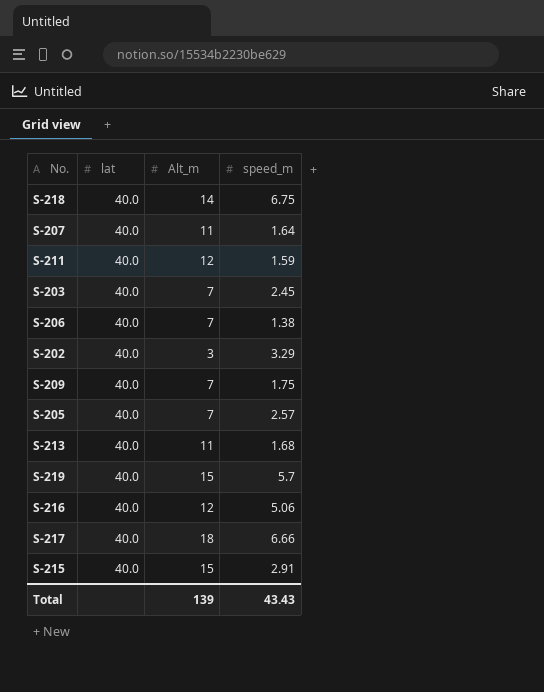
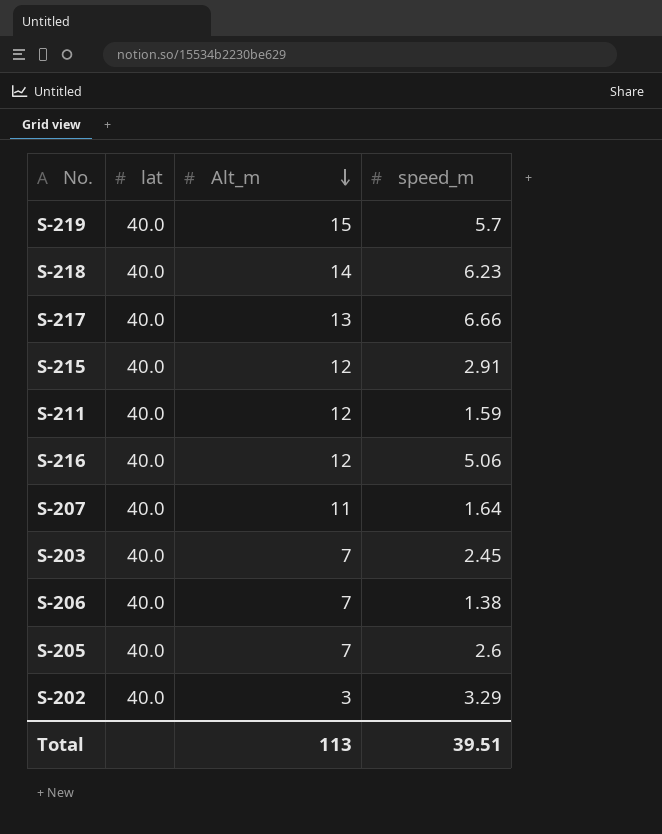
row order: none -> Alt_m descending
row S-209: 40.0 | 7 | 1.75 -> none
row S-213: 40.0 | 11 | 1.68 -> none
S-218 | speed_m: 6.75 -> 6.23
S-217 | Alt_m: 18 -> 13
S-215 | Alt_m: 15 -> 12
S-205 | speed_m: 2.57 -> 2.6
Total | Alt_m: 139 -> 113
Total | speed_m: 43.43 -> 39.51

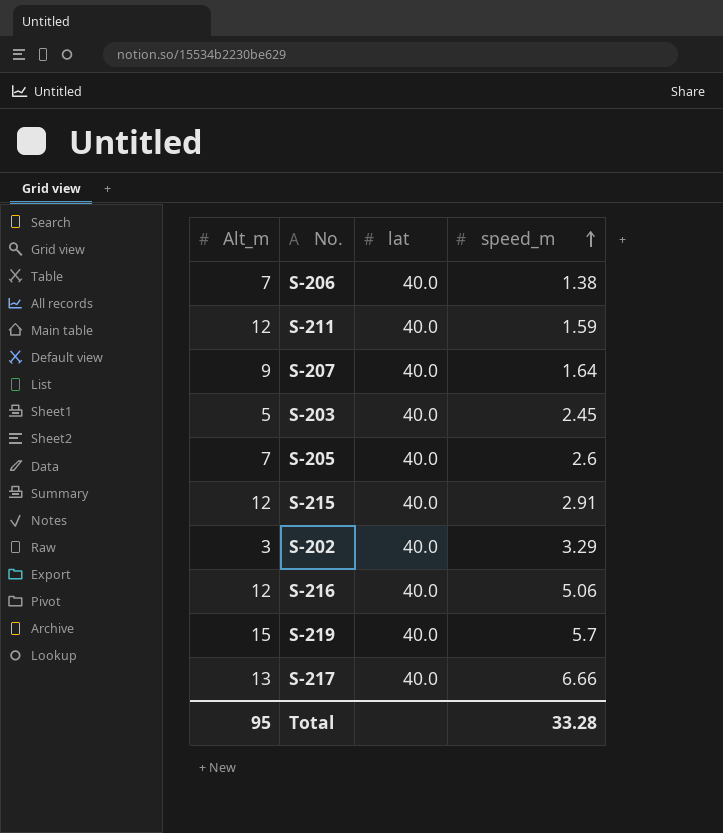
row order: Alt_m descending -> speed_m ascending
column Alt_m | position: 3 -> 1
row S-218: 40.0 | 14 | 6.23 -> none
S-207 | Alt_m: 11 -> 9
S-203 | Alt_m: 7 -> 5
Total | Alt_m: 113 -> 95
Total | speed_m: 39.51 -> 33.28

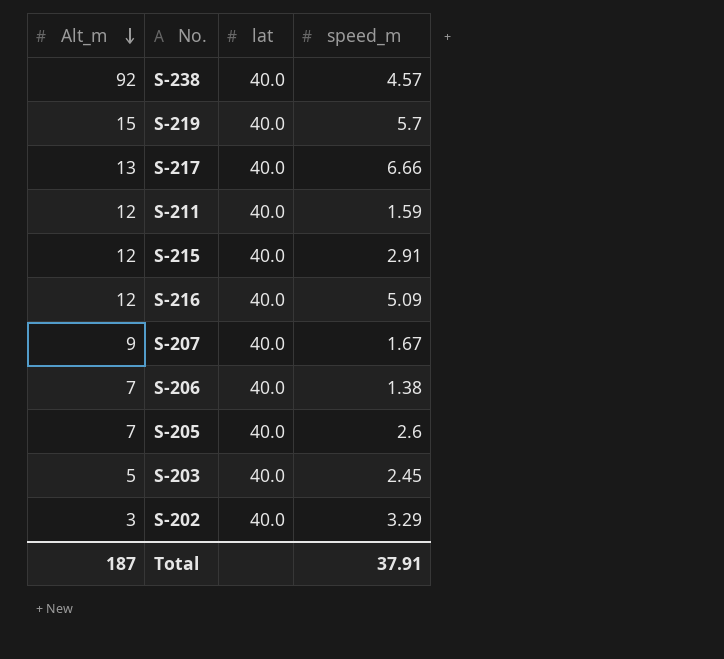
row order: speed_m ascending -> Alt_m descending
row S-238: none -> 92 | 40.0 | 4.57
S-216 | speed_m: 5.06 -> 5.09
S-207 | speed_m: 1.64 -> 1.67
Total | Alt_m: 95 -> 187
Total | speed_m: 33.28 -> 37.91

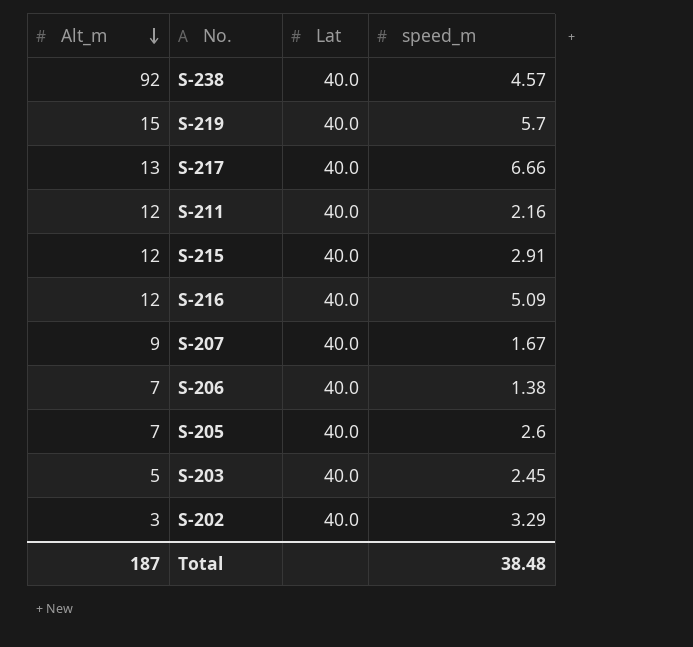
column name: lat -> Lat
S-211 | speed_m: 1.59 -> 2.16
Total | speed_m: 37.91 -> 38.48

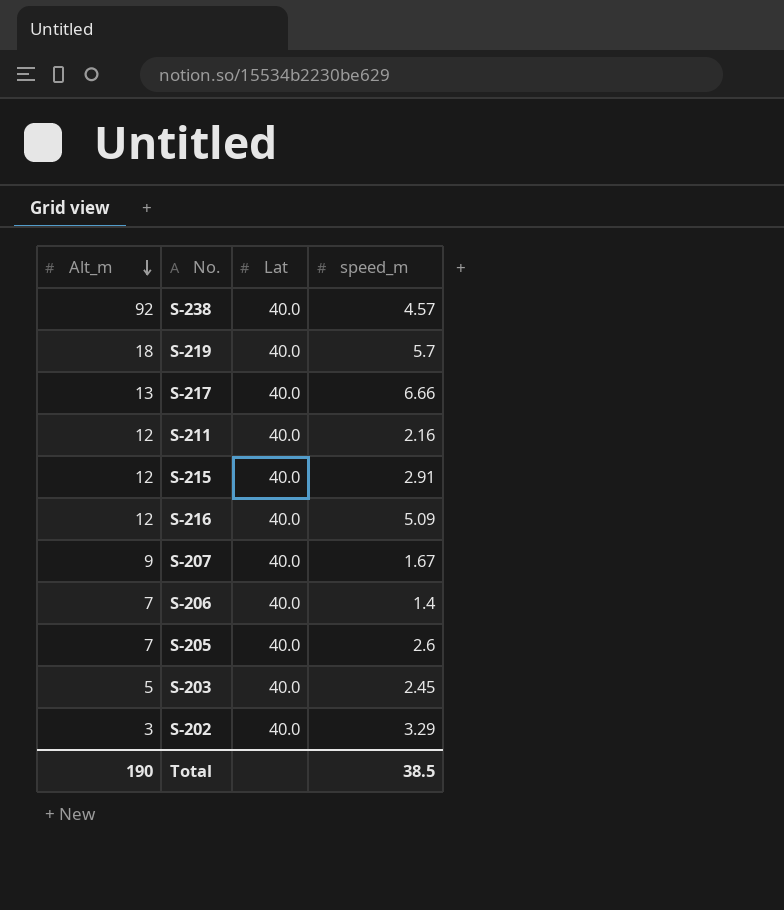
S-219 | Alt_m: 15 -> 18
S-206 | speed_m: 1.38 -> 1.4
Total | Alt_m: 187 -> 190
Total | speed_m: 38.48 -> 38.5

